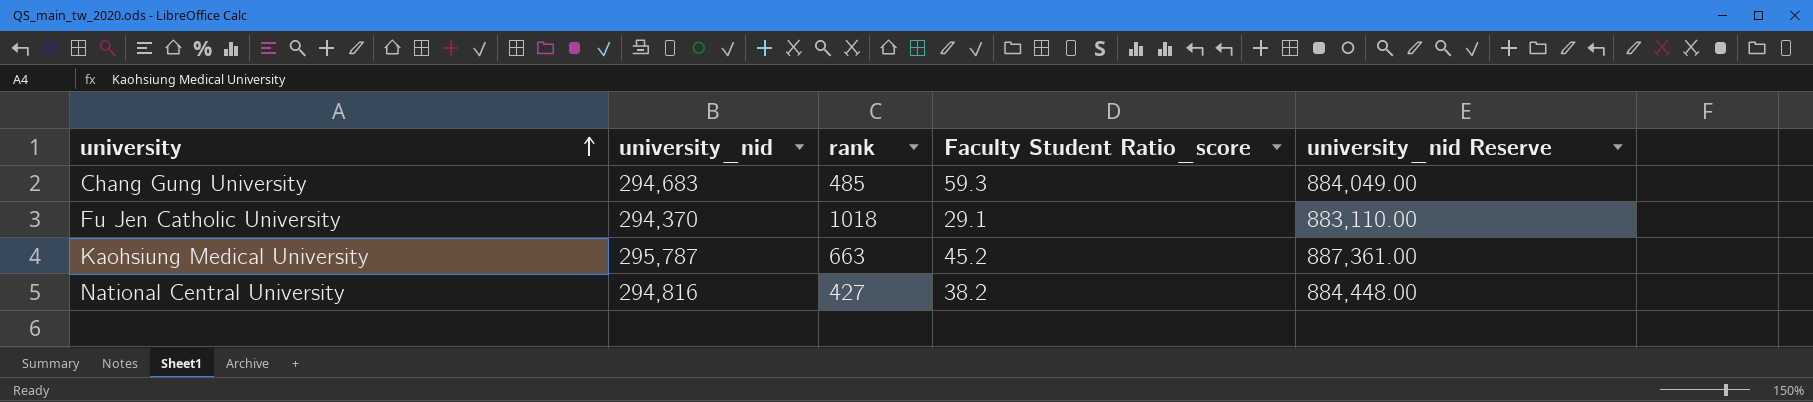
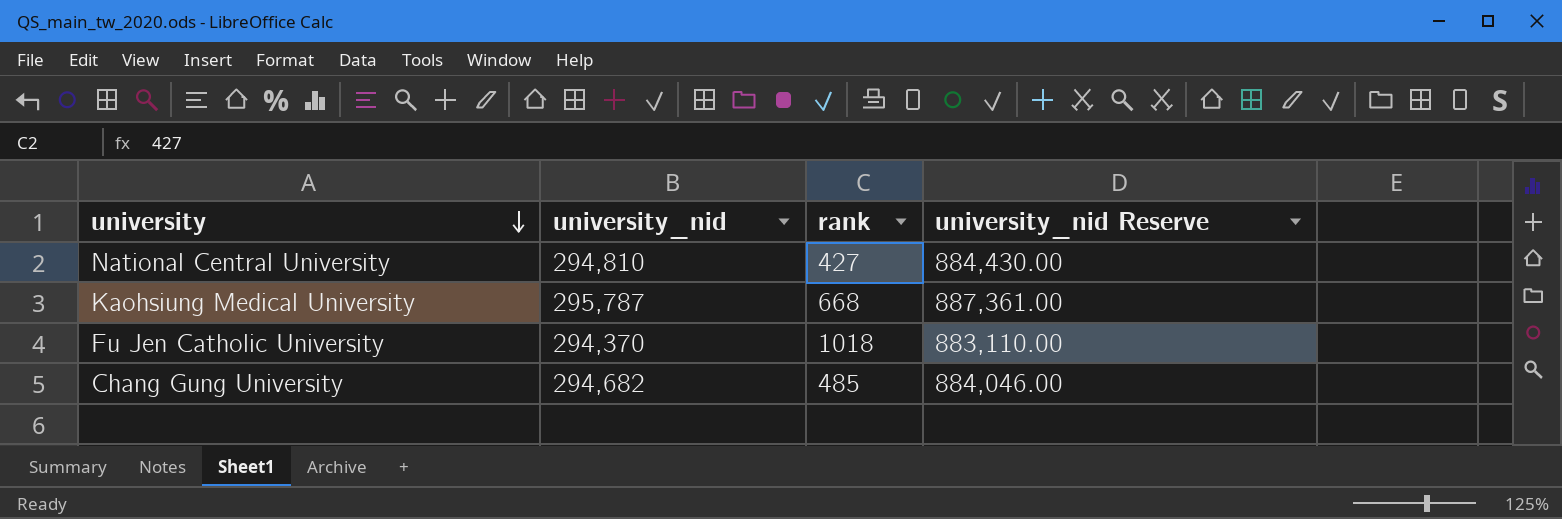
row order: university ascending -> university descending
column Faculty Student Ratio_score | position: 4 -> none
National Central University | university_nid: 294,816 -> 294,810
National Central University | university_nid Reserve: 884,448.00 -> 884,430.00
Kaohsiung Medical University | rank: 663 -> 668
Chang Gung University | university_nid: 294,683 -> 294,682
Chang Gung University | university_nid Reserve: 884,049.00 -> 884,046.00

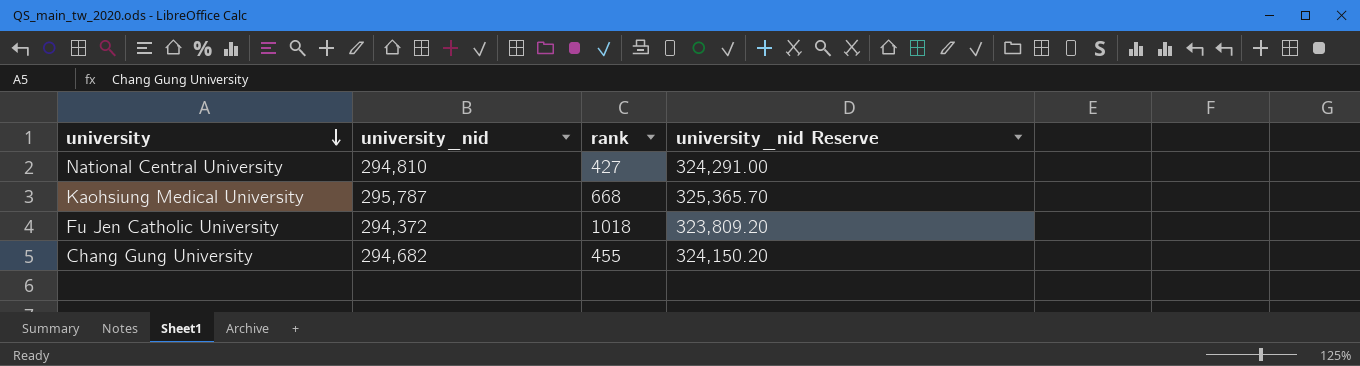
column university_nid Reserve | formula: [university_nid] * 3 -> [university_nid] * 1.1
Fu Jen Catholic University | university_nid: 294,370 -> 294,372
Chang Gung University | rank: 485 -> 455

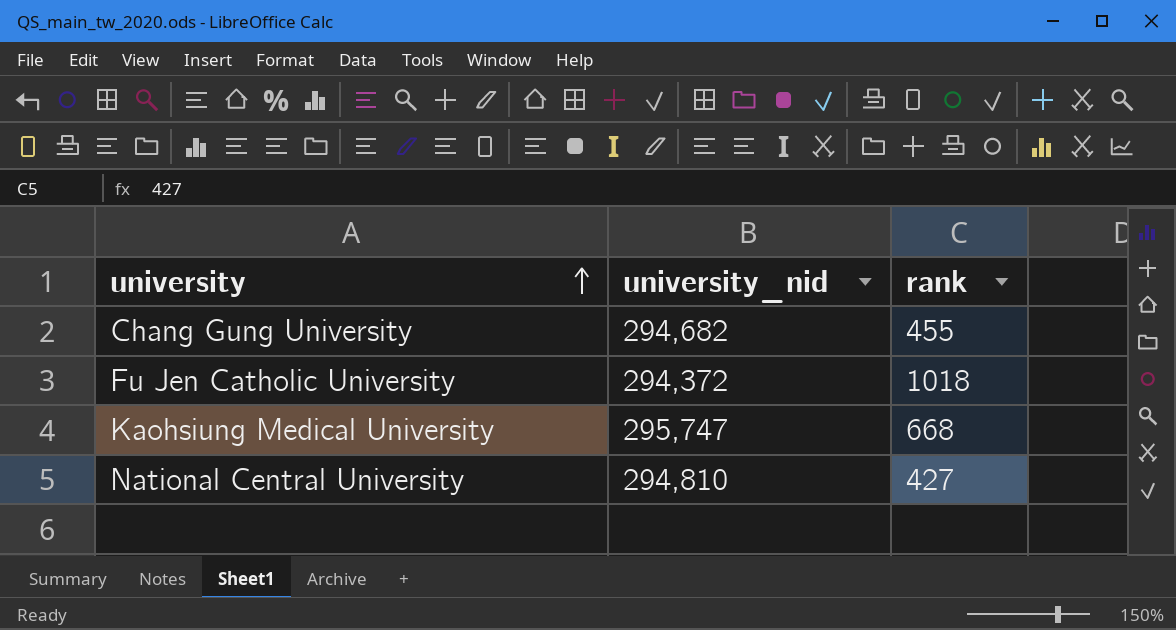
row order: university descending -> university ascending
column university_nid Reserve | formula: [university_nid] * 1.1 -> none
Kaohsiung Medical University | university_nid: 295,787 -> 295,747

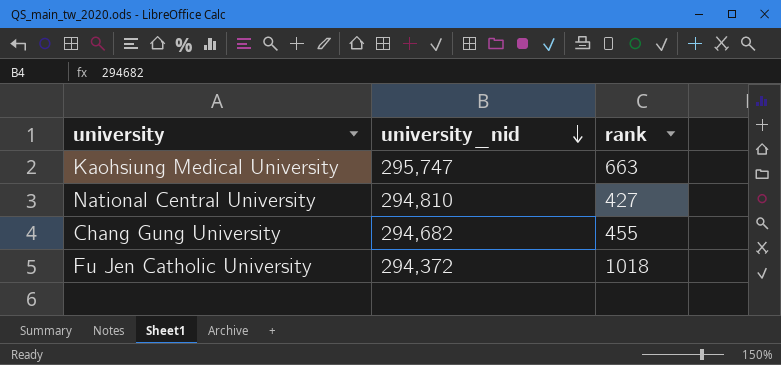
row order: university ascending -> university_nid descending
Kaohsiung Medical University | rank: 668 -> 663

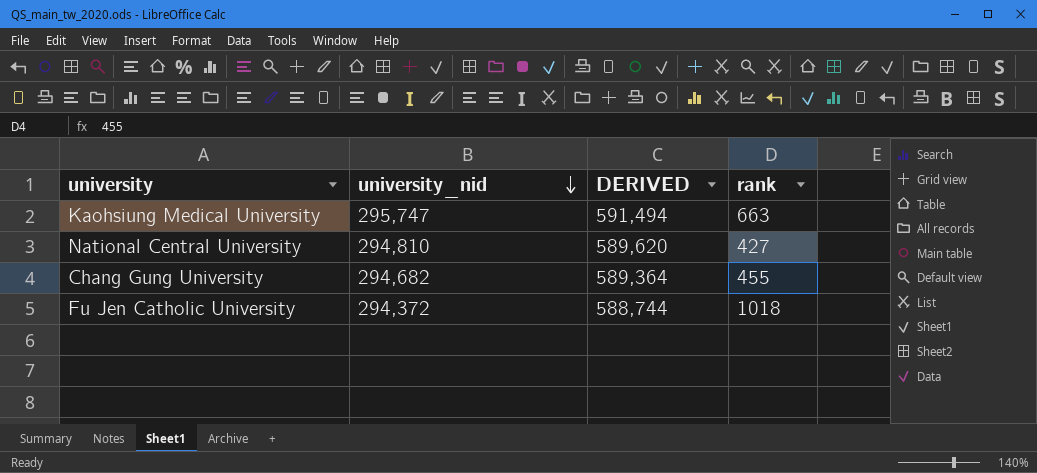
column DERIVED | formula: none -> [university_nid] * 2

